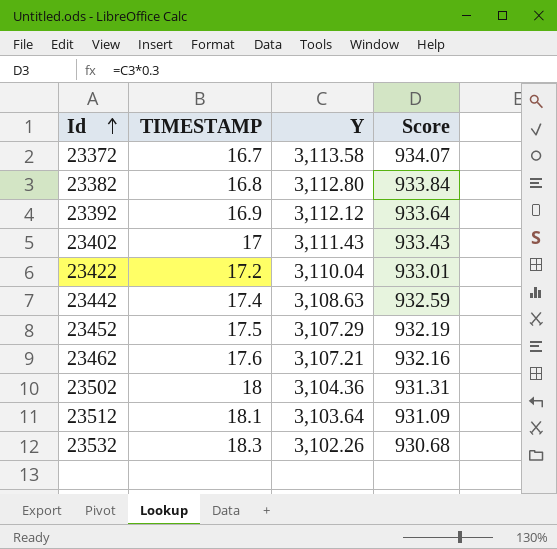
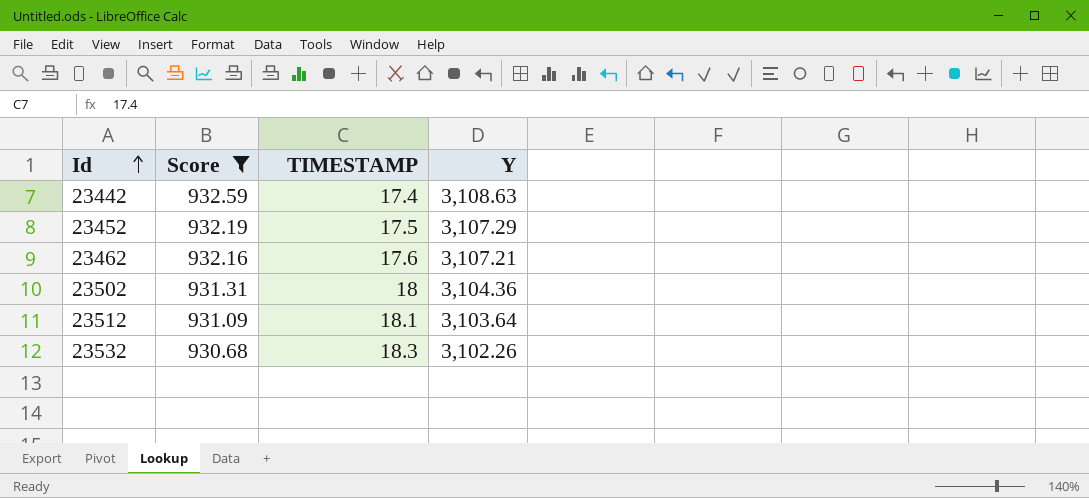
filter: none -> Score <= 932.59
column Score | position: 4 -> 2

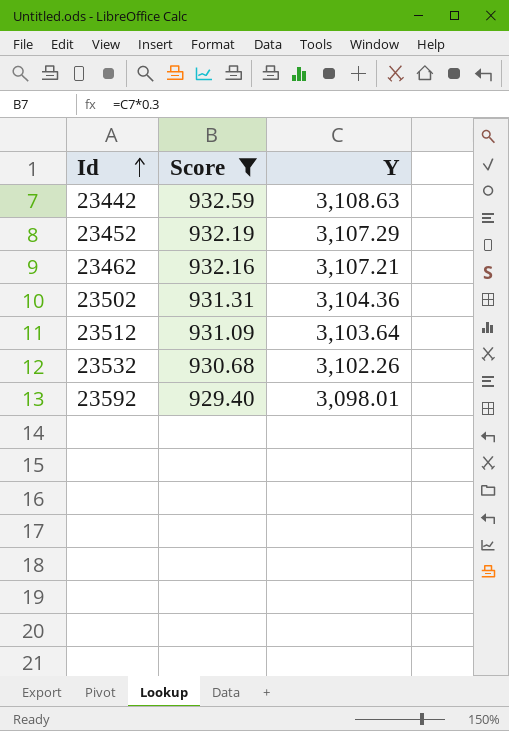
column TIMESTAMP | position: 3 -> none
row 23592: none -> 929.40 | 3,098.01

